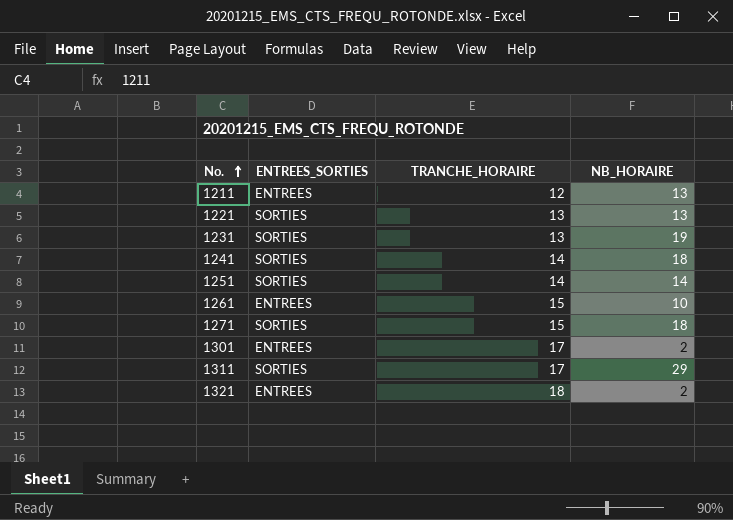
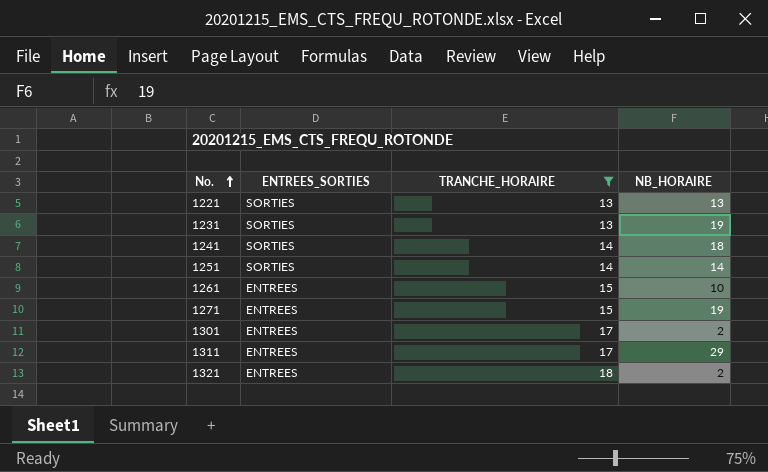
filter: none -> TRANCHE_HORAIRE != 12
1271 | ENTREES_SORTIES: SORTIES -> ENTREES
1271 | NB_HORAIRE: 18 -> 19
1311 | ENTREES_SORTIES: SORTIES -> ENTREES

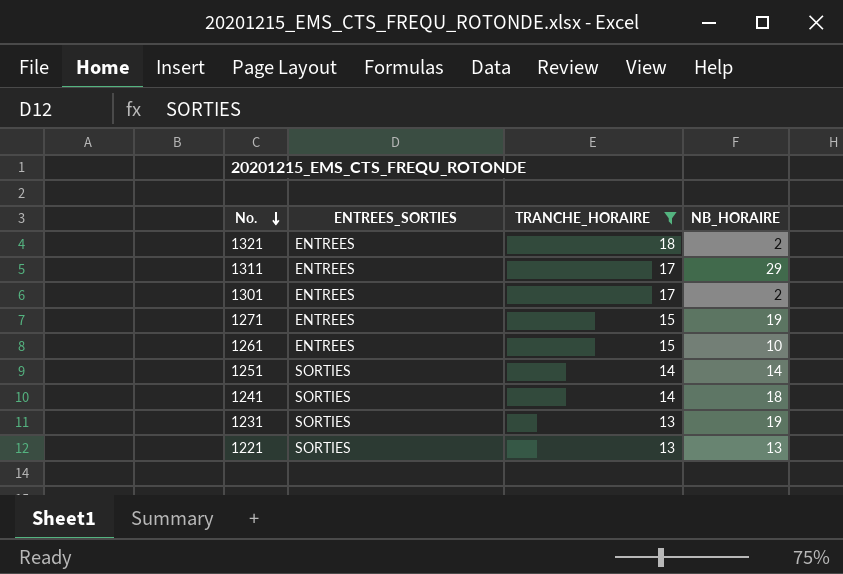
row order: No. ascending -> No. descending

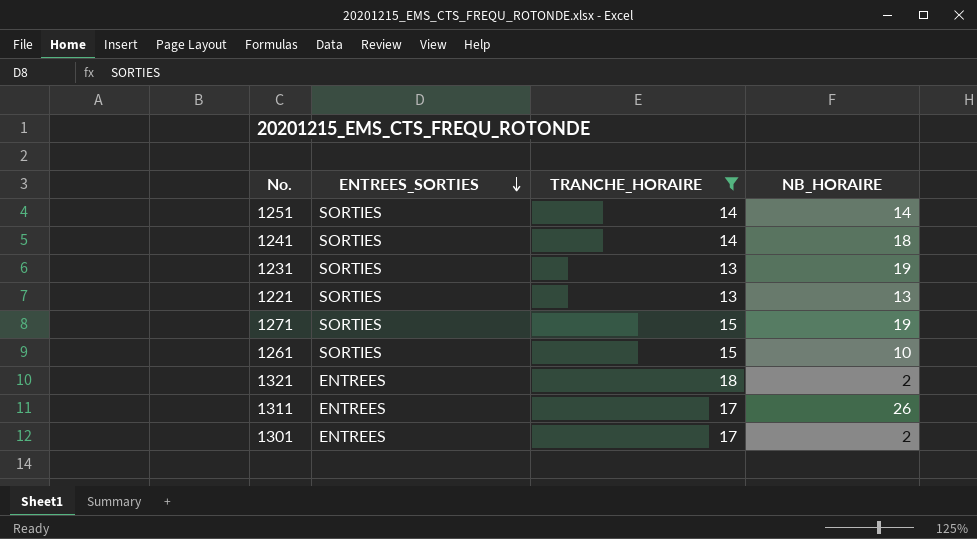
row order: No. descending -> ENTREES_SORTIES descending
1271 | ENTREES_SORTIES: ENTREES -> SORTIES
1261 | ENTREES_SORTIES: ENTREES -> SORTIES
1311 | NB_HORAIRE: 29 -> 26

